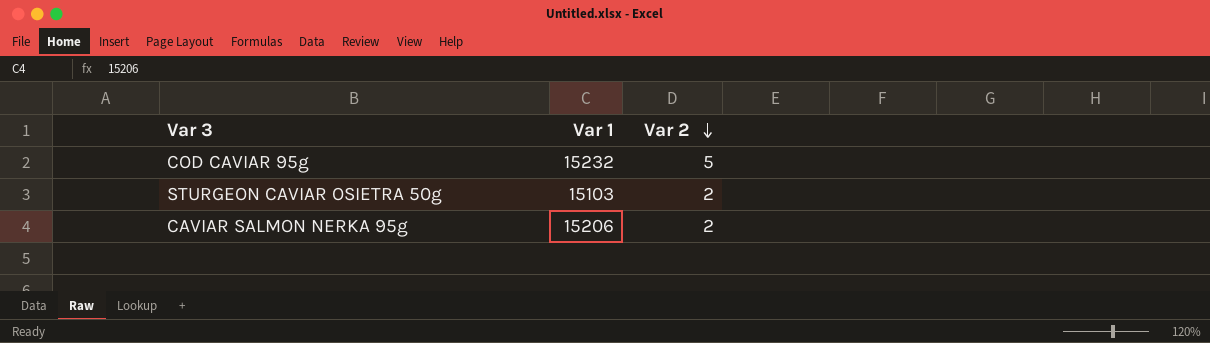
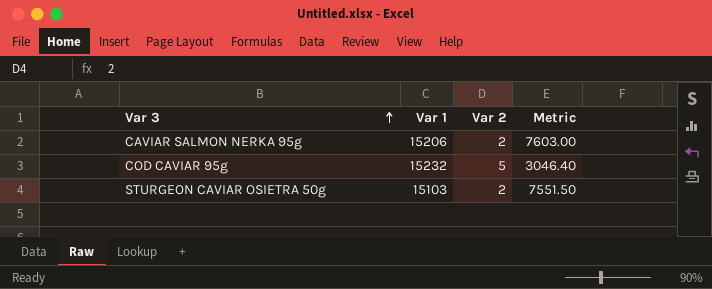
row order: Var 2 descending -> Var 3 ascending
column Metric | formula: none -> [Var 1] / [Var 2]

